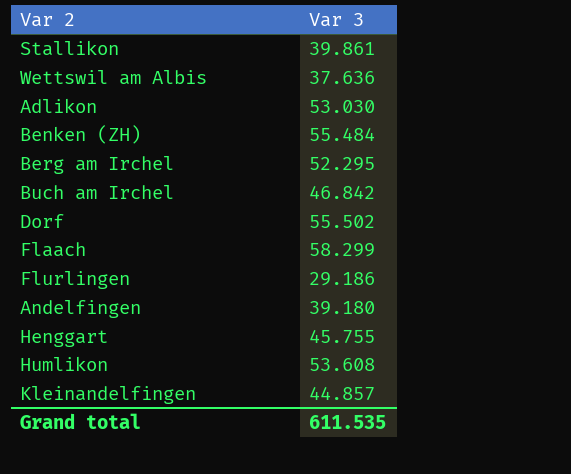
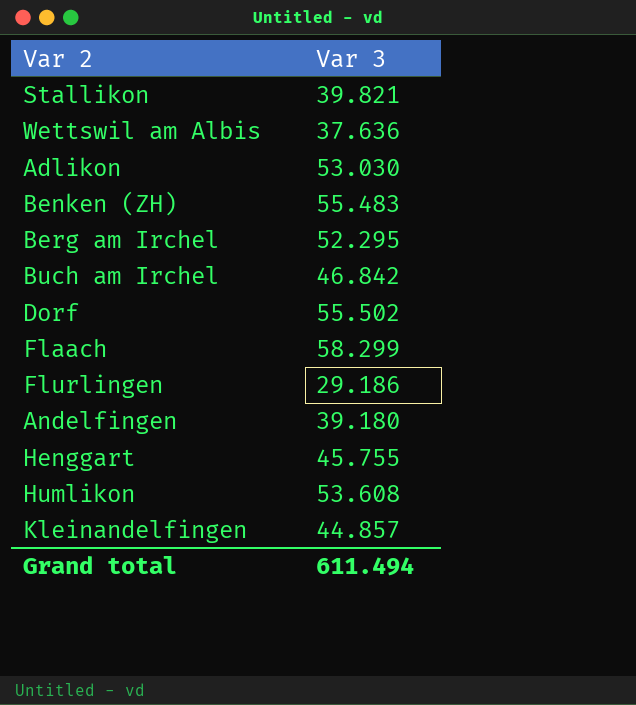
Stallikon | Var 3: 39.861 -> 39.821
Benken (ZH) | Var 3: 55.484 -> 55.483
Grand total | Var 3: 611.535 -> 611.494

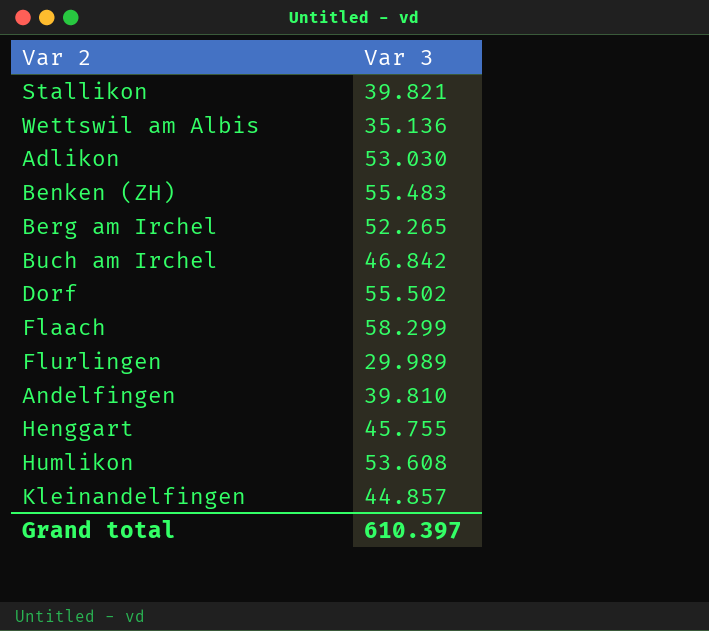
Wettswil am Albis | Var 3: 37.636 -> 35.136
Berg am Irchel | Var 3: 52.295 -> 52.265
Flurlingen | Var 3: 29.186 -> 29.989
Andelfingen | Var 3: 39.180 -> 39.810
Grand total | Var 3: 611.494 -> 610.397

